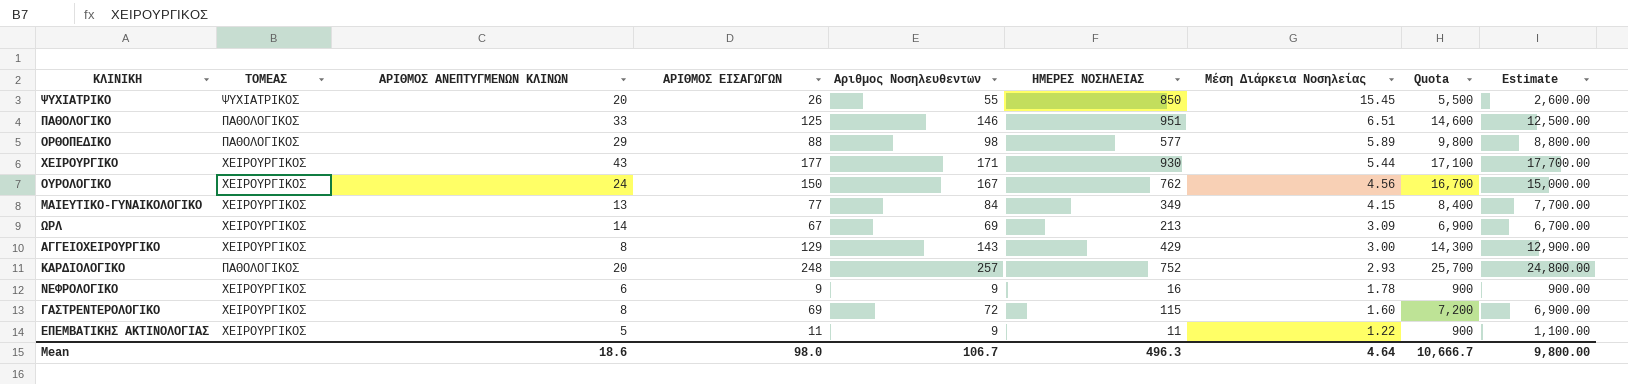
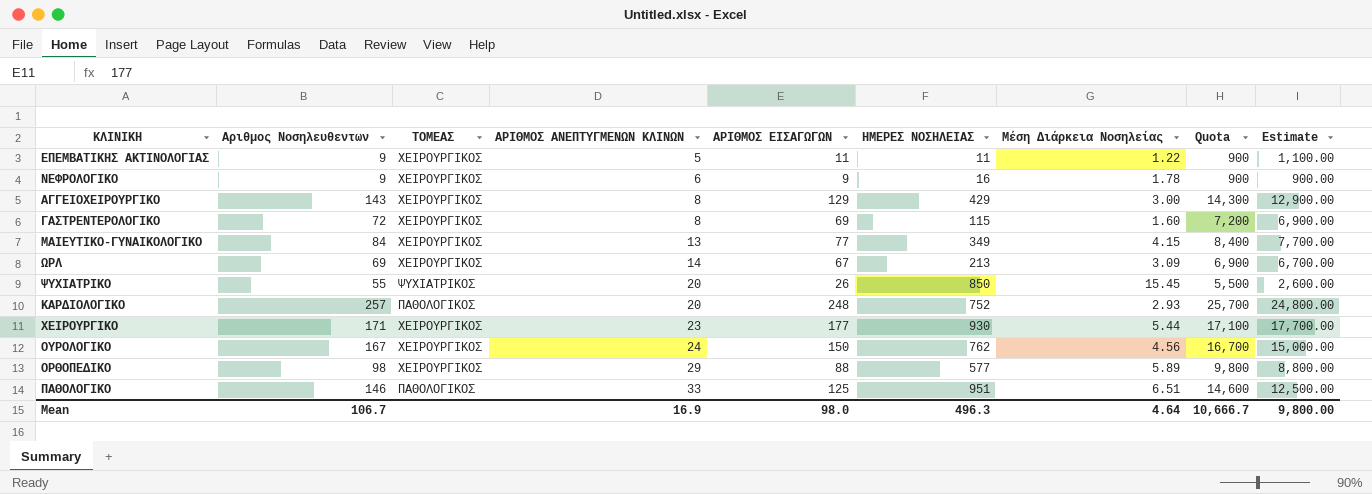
row order: Μέση Διάρκεια Νοσηλείας descending -> ΑΡΙΘΜΟΣ ΑΝΕΠΤΥΓΜΕΝΩΝ ΚΛΙΝΩΝ ascending
column Αριθμος Νοσηλευθεντων | position: 5 -> 2
ΧΕΙΡΟΥΡΓΙΚΟ | ΑΡΙΘΜΟΣ ΑΝΕΠΤΥΓΜΕΝΩΝ ΚΛΙΝΩΝ: 43 -> 23
ΟΡΘΟΠΕΔΙΚΟ | ΤΟΜΕΑΣ: ΠΑΘΟΛΟΓΙΚΟΣ -> ΧΕΙΡΟΥΡΓΙΚΟΣ
Mean | ΑΡΙΘΜΟΣ ΑΝΕΠΤΥΓΜΕΝΩΝ ΚΛΙΝΩΝ: 18.6 -> 16.9

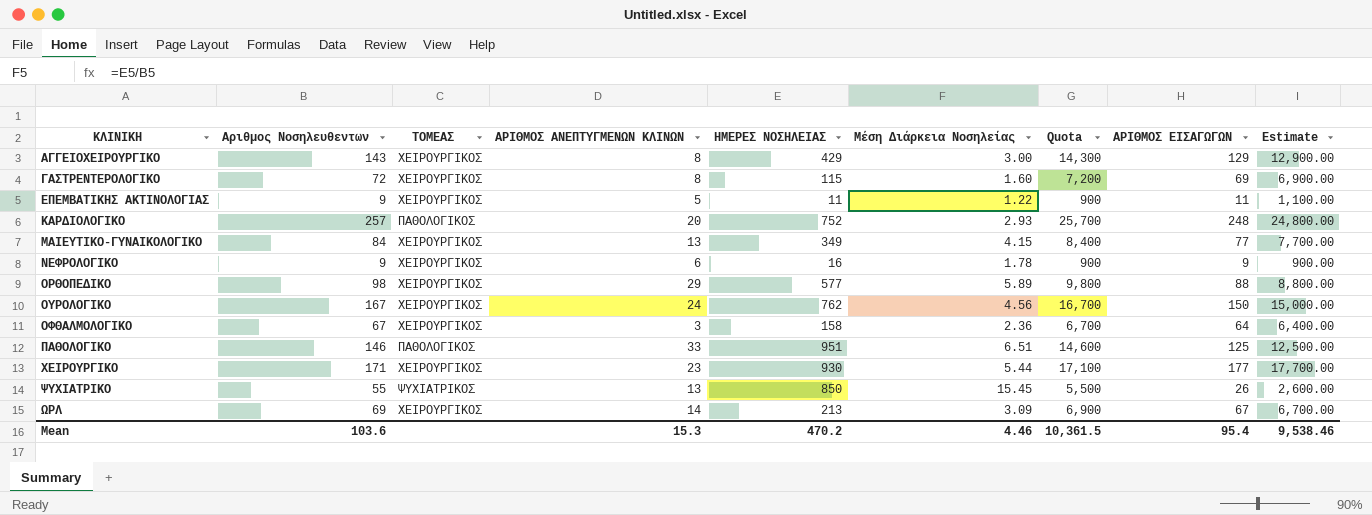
row order: ΑΡΙΘΜΟΣ ΑΝΕΠΤΥΓΜΕΝΩΝ ΚΛΙΝΩΝ ascending -> ΚΛΙΝΙΚΗ ascending
column ΑΡΙΘΜΟΣ ΕΙΣΑΓΩΓΩΝ | position: 5 -> 8
row ΟΦΘΑΛΜΟΛΟΓΙΚΟ: none -> 67 | ΧΕΙΡΟΥΡΓΙΚΟΣ | 3 | 158 | 2.36 | 6,700 | 64 | 6,400.00
ΨΥΧΙΑΤΡΙΚΟ | ΑΡΙΘΜΟΣ ΑΝΕΠΤΥΓΜΕΝΩΝ ΚΛΙΝΩΝ: 20 -> 13
Mean | Αριθμος Νοσηλευθεντων: 106.7 -> 103.6
Mean | ΑΡΙΘΜΟΣ ΑΝΕΠΤΥΓΜΕΝΩΝ ΚΛΙΝΩΝ: 16.9 -> 15.3
Mean | ΗΜΕΡΕΣ ΝΟΣΗΛΕΙΑΣ: 496.3 -> 470.2
Mean | Μέση Διάρκεια Νοσηλείας: 4.64 -> 4.46
Mean | Quota: 10,666.7 -> 10,361.5
Mean | ΑΡΙΘΜΟΣ ΕΙΣΑΓΩΓΩΝ: 98.0 -> 95.4
Mean | Estimate: 9,800.00 -> 9,538.46

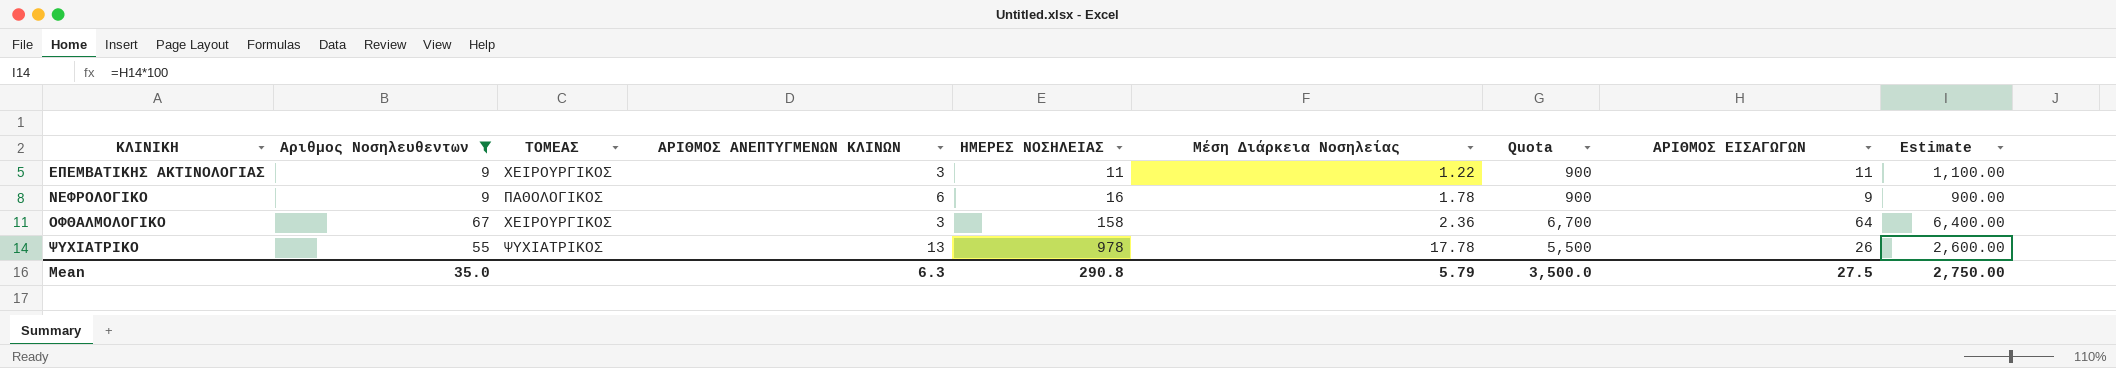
filter: none -> Αριθμος Νοσηλευθεντων <= 67
ΕΠΕΜΒΑΤΙΚΗΣ ΑΚΤΙΝΟΛΟΓΙΑΣ | ΑΡΙΘΜΟΣ ΑΝΕΠΤΥΓΜΕΝΩΝ ΚΛΙΝΩΝ: 5 -> 3
ΝΕΦΡΟΛΟΓΙΚΟ | ΤΟΜΕΑΣ: ΧΕΙΡΟΥΡΓΙΚΟΣ -> ΠΑΘΟΛΟΓΙΚΟΣ
ΨΥΧΙΑΤΡΙΚΟ | ΗΜΕΡΕΣ ΝΟΣΗΛΕΙΑΣ: 850 -> 978
ΨΥΧΙΑΤΡΙΚΟ | Μέση Διάρκεια Νοσηλείας: 15.45 -> 17.78
Mean | Αριθμος Νοσηλευθεντων: 103.6 -> 35.0
Mean | ΑΡΙΘΜΟΣ ΑΝΕΠΤΥΓΜΕΝΩΝ ΚΛΙΝΩΝ: 15.3 -> 6.3
Mean | ΗΜΕΡΕΣ ΝΟΣΗΛΕΙΑΣ: 470.2 -> 290.8
Mean | Μέση Διάρκεια Νοσηλείας: 4.46 -> 5.79
Mean | Quota: 10,361.5 -> 3,500.0
Mean | ΑΡΙΘΜΟΣ ΕΙΣΑΓΩΓΩΝ: 95.4 -> 27.5
Mean | Estimate: 9,538.46 -> 2,750.00

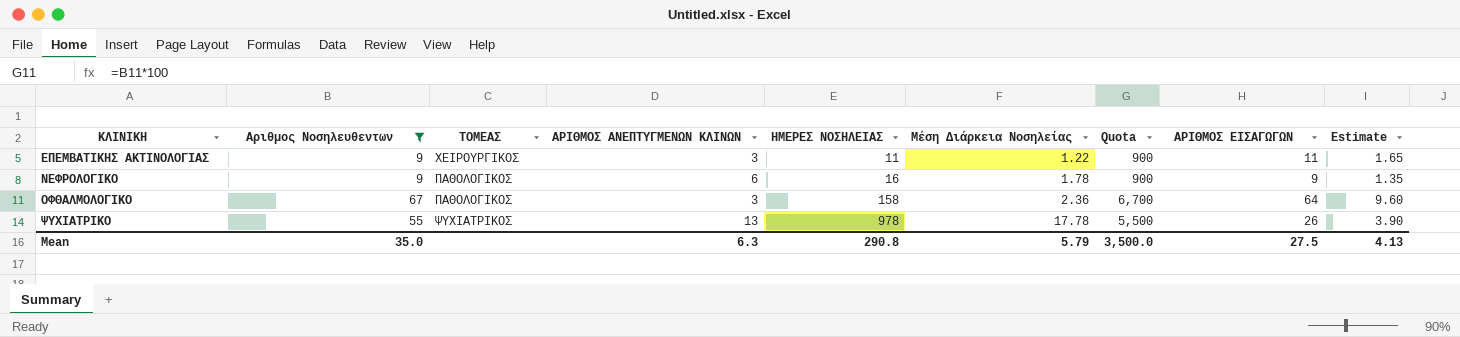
column Estimate | formula: [ΑΡΙΘΜΟΣ ΕΙΣΑΓΩΓΩΝ] * 100 -> [ΑΡΙΘΜΟΣ ΕΙΣΑΓΩΓΩΝ] * 0.15
ΟΦΘΑΛΜΟΛΟΓΙΚΟ | ΤΟΜΕΑΣ: ΧΕΙΡΟΥΡΓΙΚΟΣ -> ΠΑΘΟΛΟΓΙΚΟΣ
Mean | Estimate: 2,750.00 -> 4.13

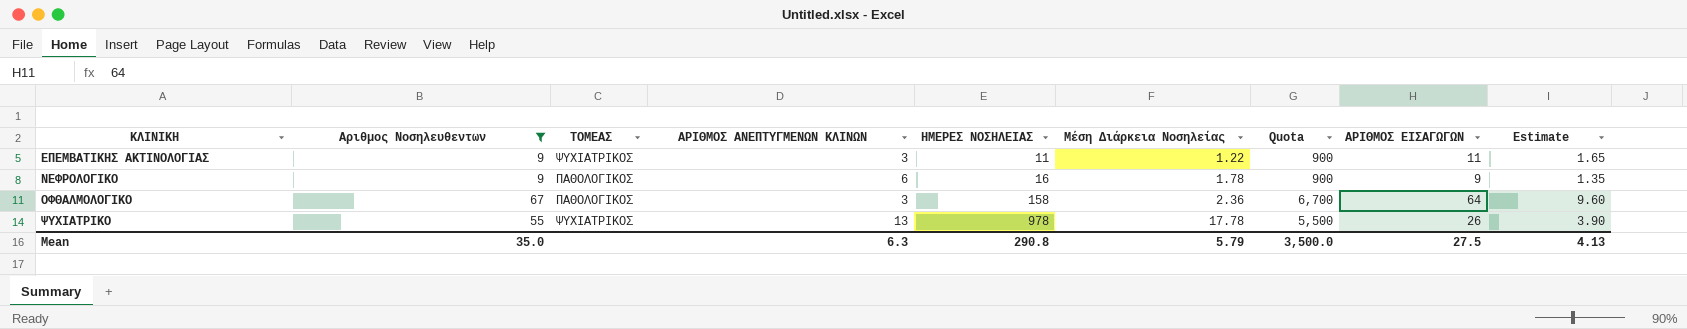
ΕΠΕΜΒΑΤΙΚΗΣ ΑΚΤΙΝΟΛΟΓΙΑΣ | ΤΟΜΕΑΣ: ΧΕΙΡΟΥΡΓΙΚΟΣ -> ΨΥΧΙΑΤΡΙΚΟΣ

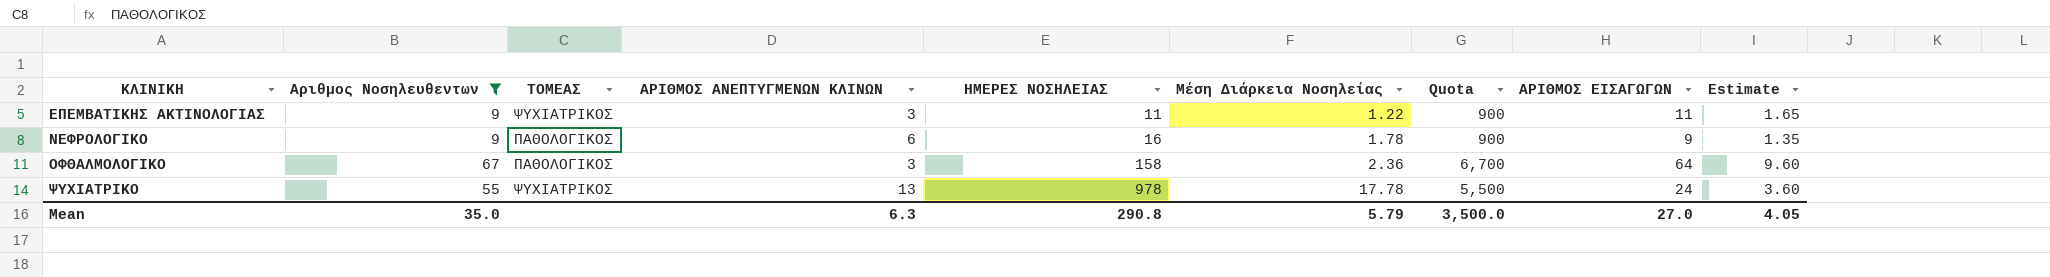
ΨΥΧΙΑΤΡΙΚΟ | ΑΡΙΘΜΟΣ ΕΙΣΑΓΩΓΩΝ: 26 -> 24
ΨΥΧΙΑΤΡΙΚΟ | Estimate: 3.90 -> 3.60
Mean | ΑΡΙΘΜΟΣ ΕΙΣΑΓΩΓΩΝ: 27.5 -> 27.0
Mean | Estimate: 4.13 -> 4.05

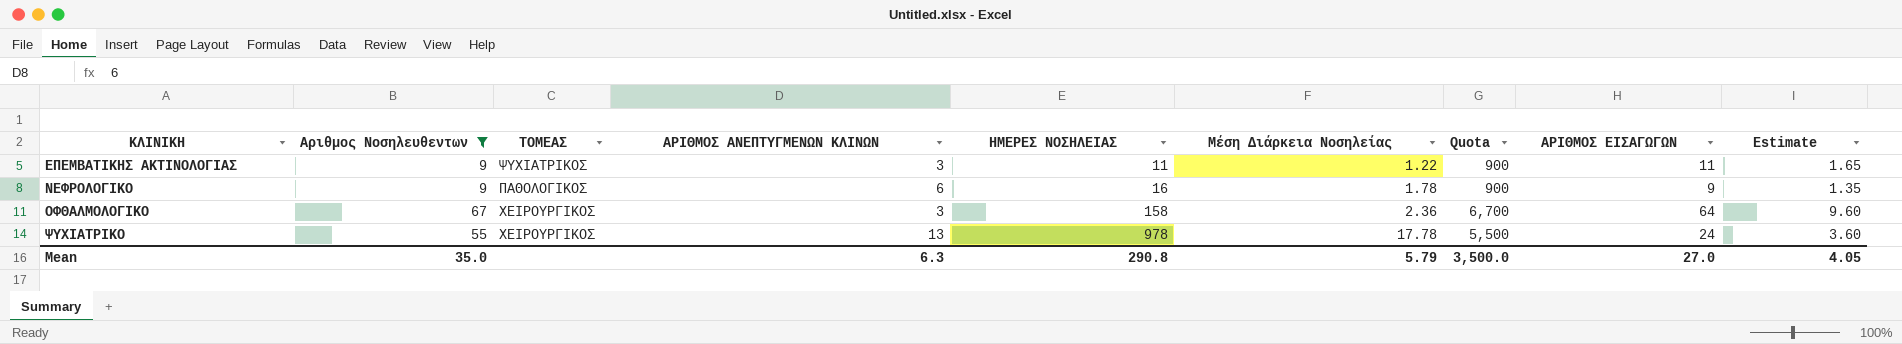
ΟΦΘΑΛΜΟΛΟΓΙΚΟ | ΤΟΜΕΑΣ: ΠΑΘΟΛΟΓΙΚΟΣ -> ΧΕΙΡΟΥΡΓΙΚΟΣ
ΨΥΧΙΑΤΡΙΚΟ | ΤΟΜΕΑΣ: ΨΥΧΙΑΤΡΙΚΟΣ -> ΧΕΙΡΟΥΡΓΙΚΟΣ

